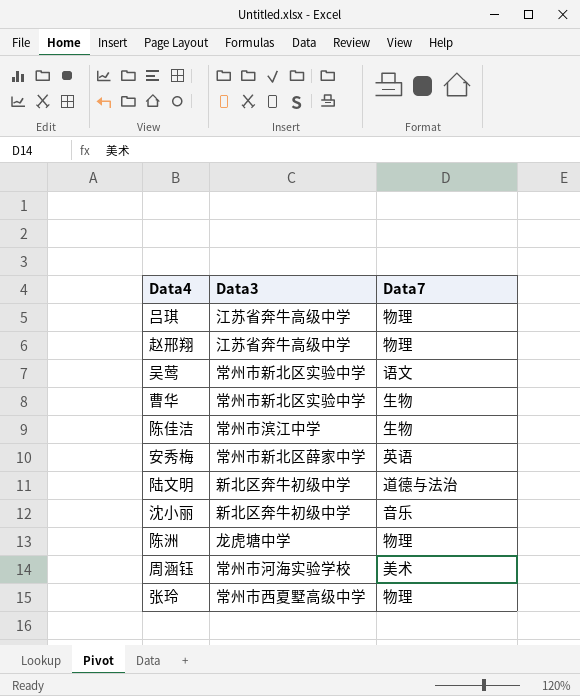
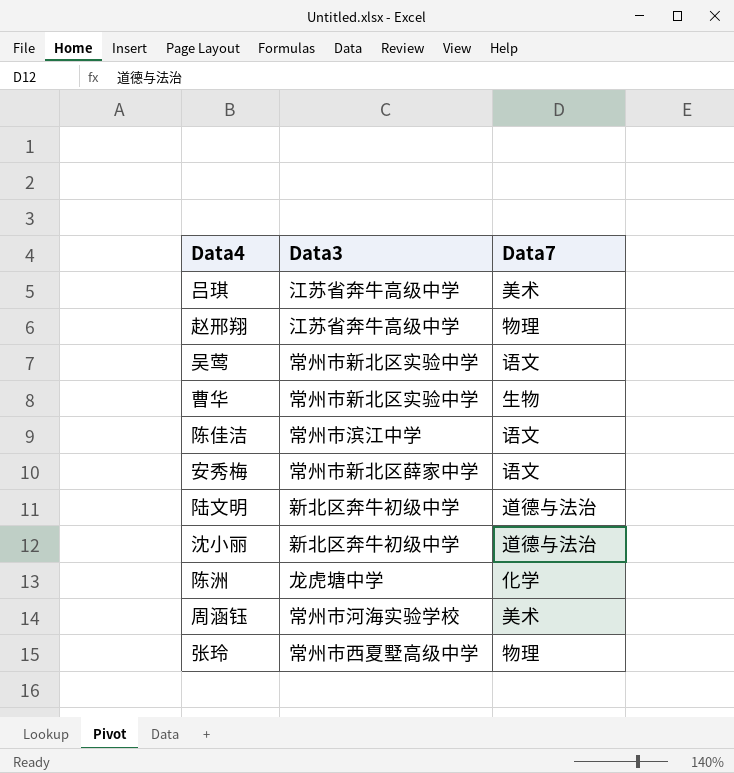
吕琪 | Data7: 物理 -> 美术
陈佳洁 | Data7: 生物 -> 语文
安秀梅 | Data7: 英语 -> 语文
沈小丽 | Data7: 音乐 -> 道德与法治
陈洲 | Data7: 物理 -> 化学

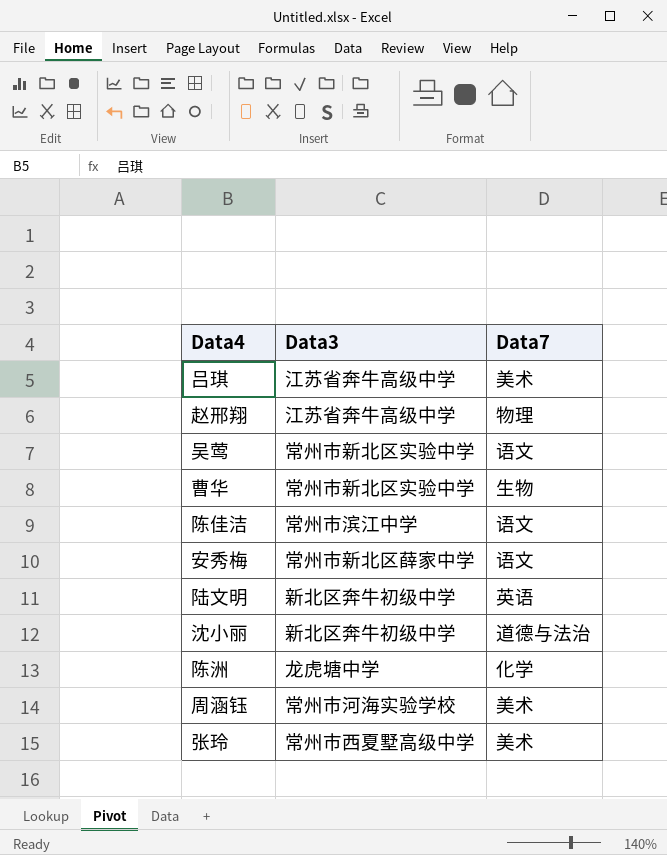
陆文明 | Data7: 道德与法治 -> 英语
张玲 | Data7: 物理 -> 美术

